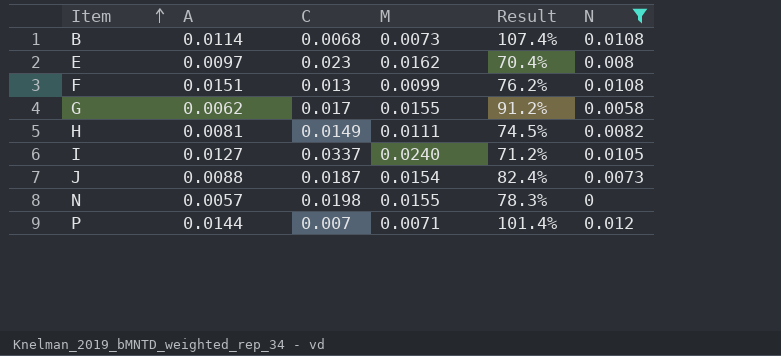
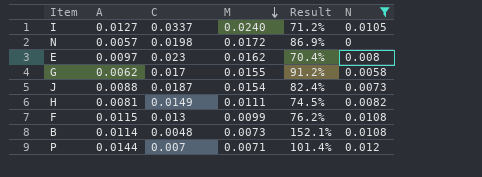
row order: Item ascending -> M descending
N | M: 0.0155 -> 0.0172
N | Result: 78.3% -> 86.9%
F | A: 0.0151 -> 0.0115
B | C: 0.0068 -> 0.0048
B | Result: 107.4% -> 152.1%

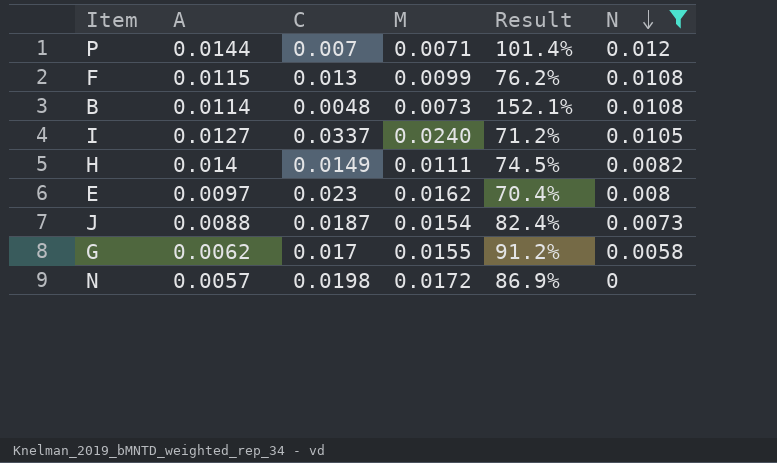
row order: M descending -> N descending
H | A: 0.0081 -> 0.014

